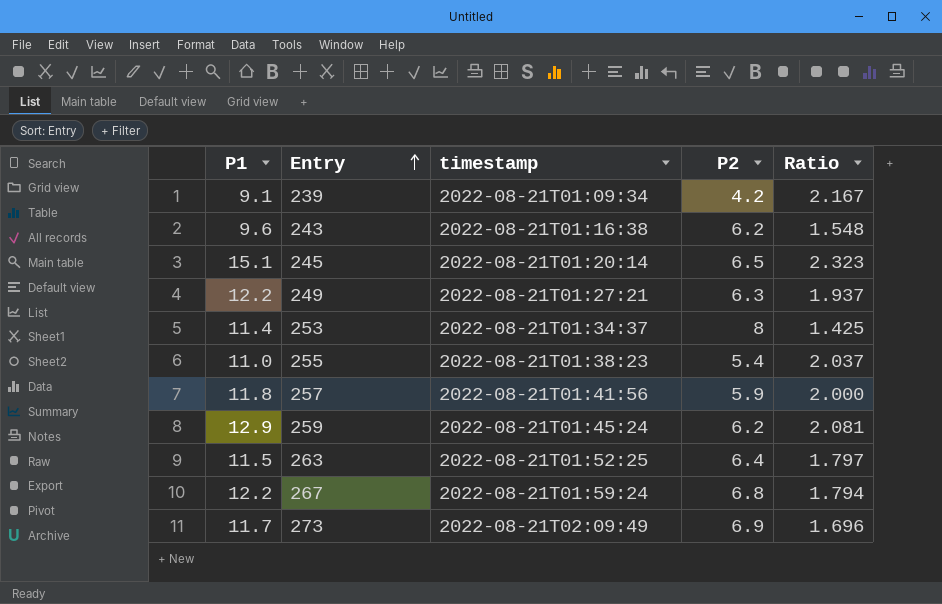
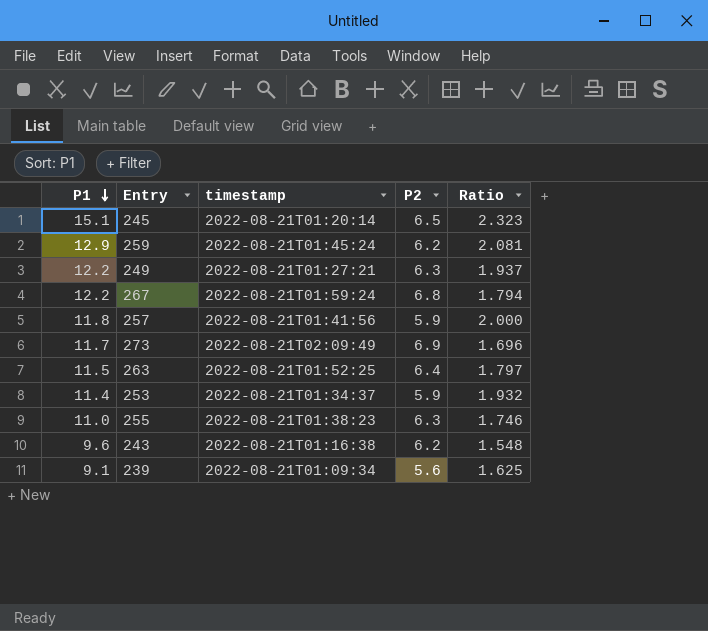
row order: Entry ascending -> P1 descending
253 | P2: 8 -> 5.9
253 | Ratio: 1.425 -> 1.932
255 | P2: 5.4 -> 6.3
255 | Ratio: 2.037 -> 1.746
239 | P2: 4.2 -> 5.6
239 | Ratio: 2.167 -> 1.625

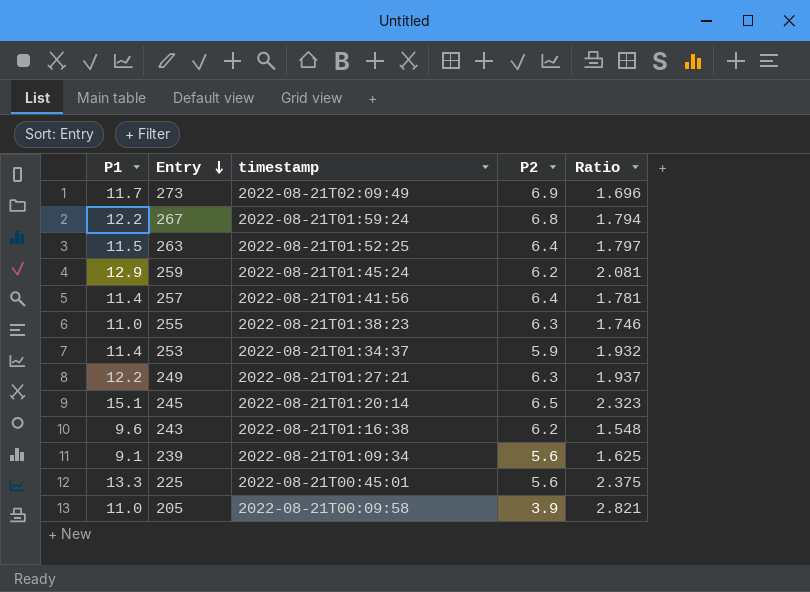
row order: P1 descending -> Entry descending
257 | P1: 11.8 -> 11.4
257 | P2: 5.9 -> 6.4
257 | Ratio: 2.000 -> 1.781
row 225: none -> 13.3 | 2022-08-21T00:45:01 | 5.6 | 2.375
row 205: none -> 11.0 | 2022-08-21T00:09:58 | 3.9 | 2.821

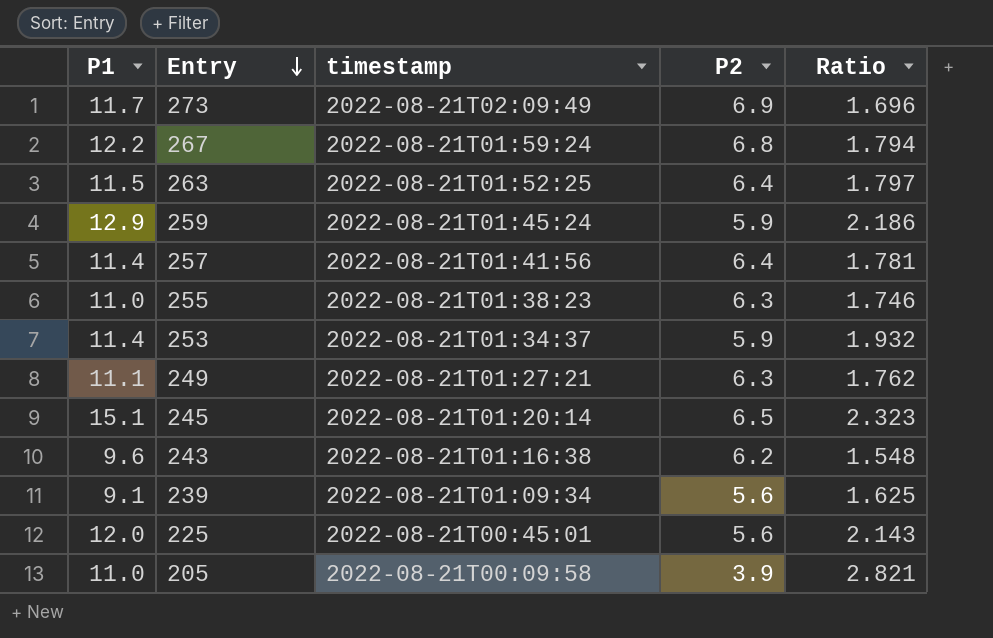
259 | P2: 6.2 -> 5.9
259 | Ratio: 2.081 -> 2.186
249 | P1: 12.2 -> 11.1
249 | Ratio: 1.937 -> 1.762
225 | P1: 13.3 -> 12.0
225 | Ratio: 2.375 -> 2.143

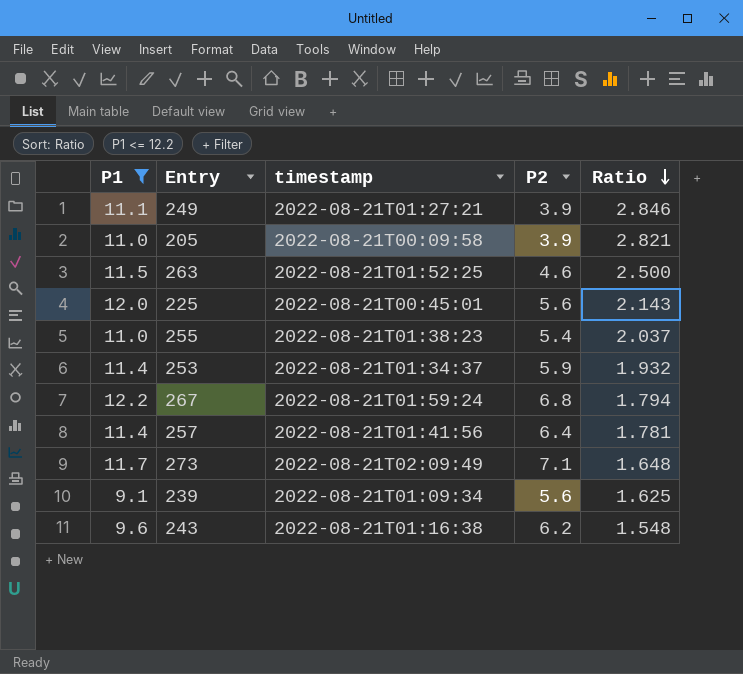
filter: none -> P1 <= 12.2
row order: Entry descending -> Ratio descending
249 | P2: 6.3 -> 3.9
249 | Ratio: 1.762 -> 2.846
263 | P2: 6.4 -> 4.6
263 | Ratio: 1.797 -> 2.500
255 | P2: 6.3 -> 5.4
255 | Ratio: 1.746 -> 2.037
273 | P2: 6.9 -> 7.1
273 | Ratio: 1.696 -> 1.648

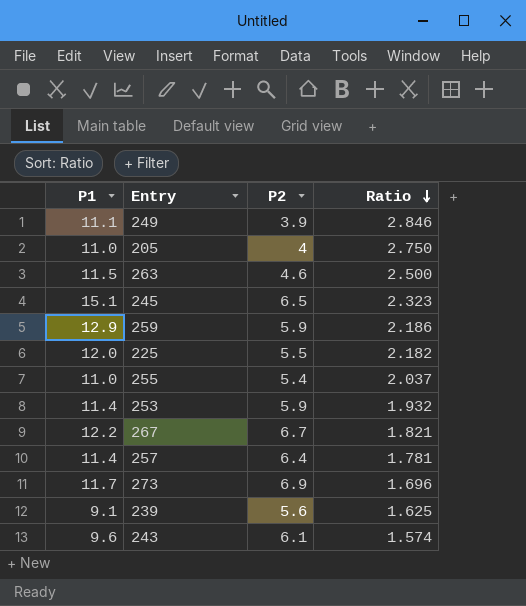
filter: P1 <= 12.2 -> none
column timestamp | position: 3 -> none
205 | P2: 3.9 -> 4
205 | Ratio: 2.821 -> 2.750
225 | P2: 5.6 -> 5.5
225 | Ratio: 2.143 -> 2.182
267 | P2: 6.8 -> 6.7
267 | Ratio: 1.794 -> 1.821
273 | P2: 7.1 -> 6.9
273 | Ratio: 1.648 -> 1.696
243 | P2: 6.2 -> 6.1
243 | Ratio: 1.548 -> 1.574

